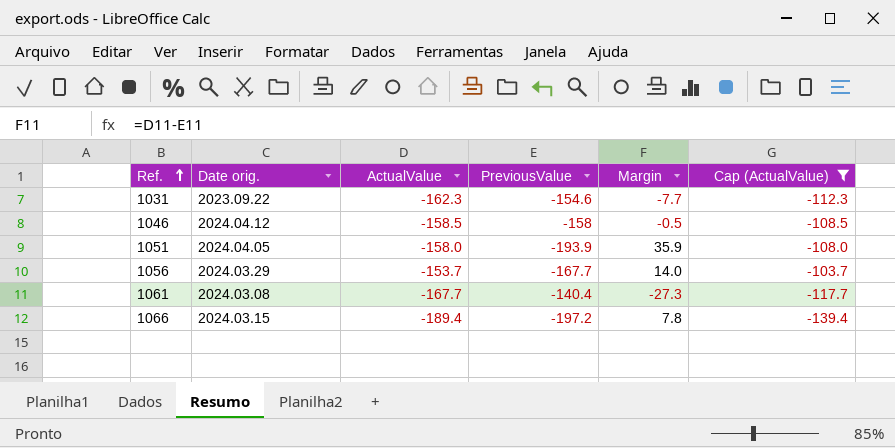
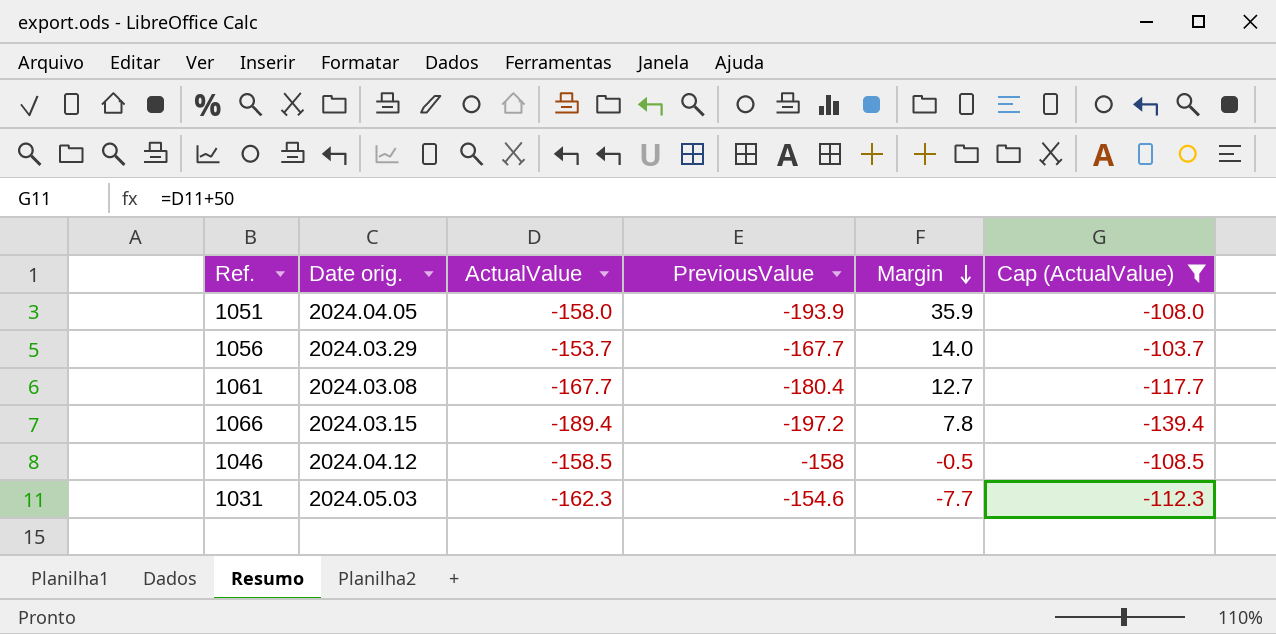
row order: Ref. ascending -> Margin descending
1061 | PreviousValue: -140.4 -> -180.4
1061 | Margin: -27.3 -> 12.7
1031 | Date orig.: 2023.09.22 -> 2024.05.03

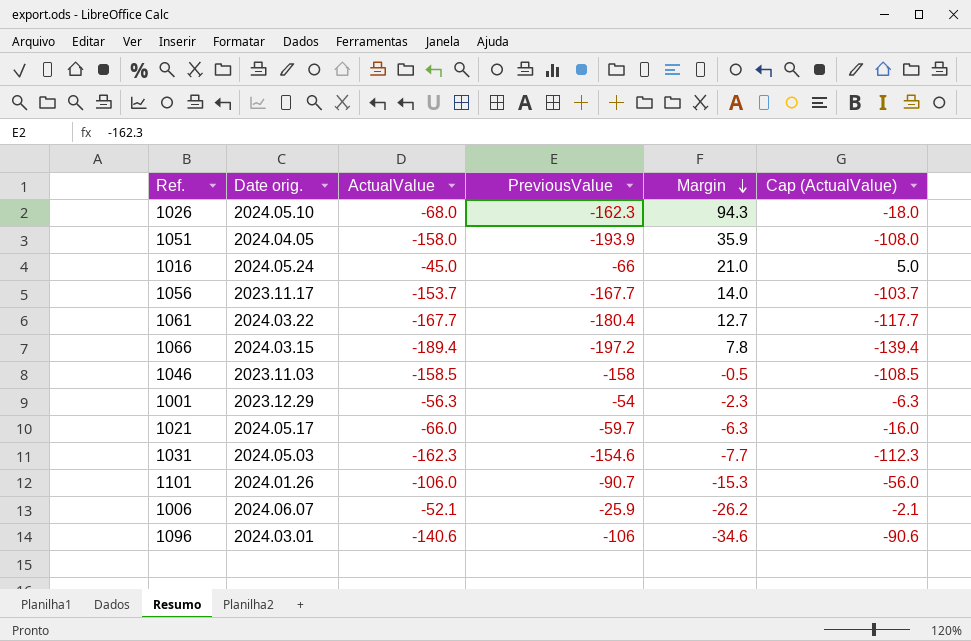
filter: Cap (ActualValue) <= -103.7 -> none
1056 | Date orig.: 2024.03.29 -> 2023.11.17
1061 | Date orig.: 2024.03.08 -> 2024.03.22
1046 | Date orig.: 2024.04.12 -> 2023.11.03

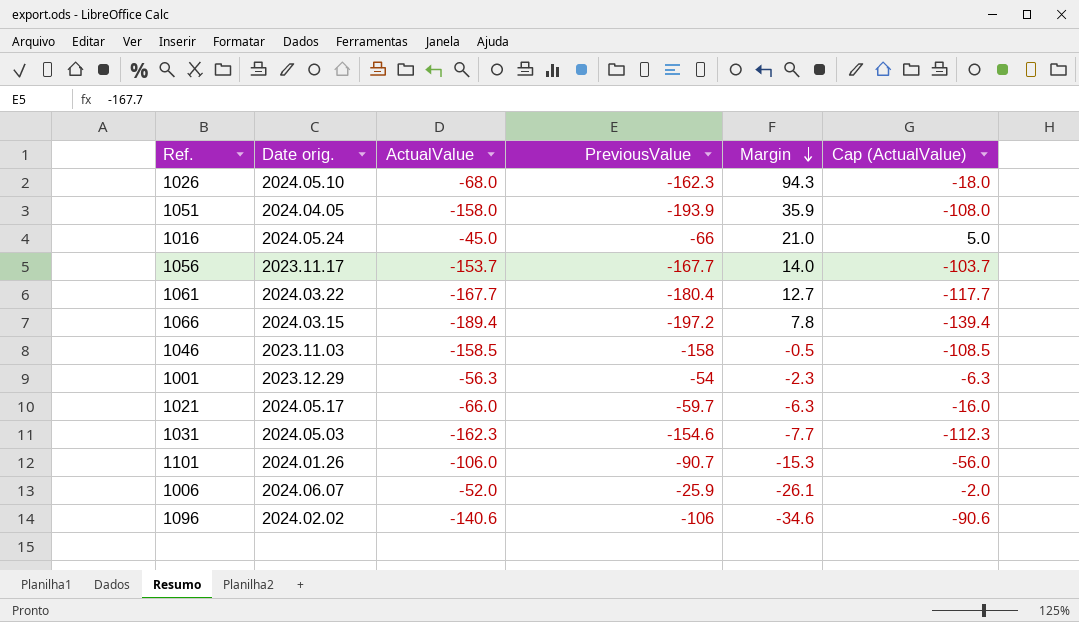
1006 | ActualValue: -52.1 -> -52.0
1006 | Margin: -26.2 -> -26.1
1006 | Cap (ActualValue): -2.1 -> -2.0
1096 | Date orig.: 2024.03.01 -> 2024.02.02

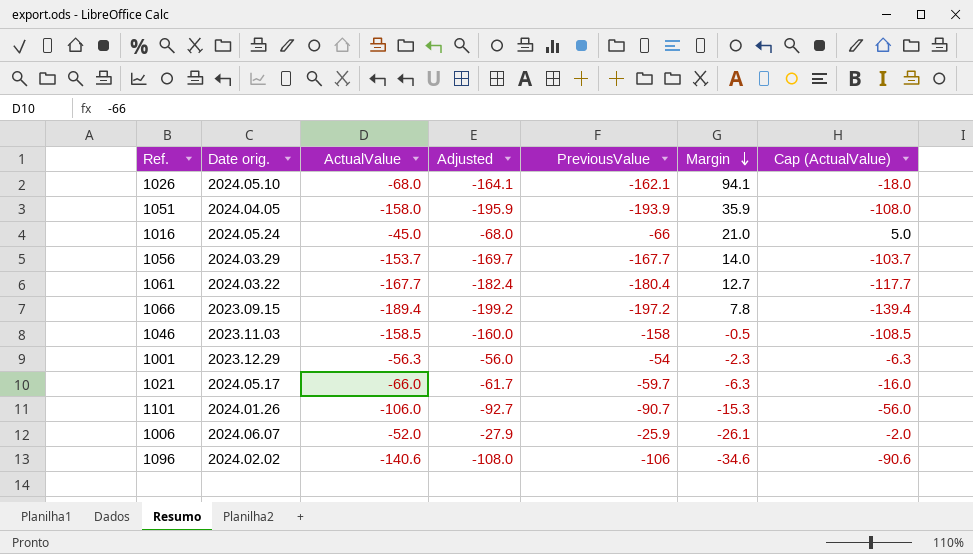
column Adjusted | formula: none -> [PreviousValue] - 2
row 1031: 2024.05.03 | -162.3 | -154.6 | -7.7 | -112.3 -> none
1026 | PreviousValue: -162.3 -> -162.1
1026 | Margin: 94.3 -> 94.1
1056 | Date orig.: 2023.11.17 -> 2024.03.29
1066 | Date orig.: 2024.03.15 -> 2023.09.15

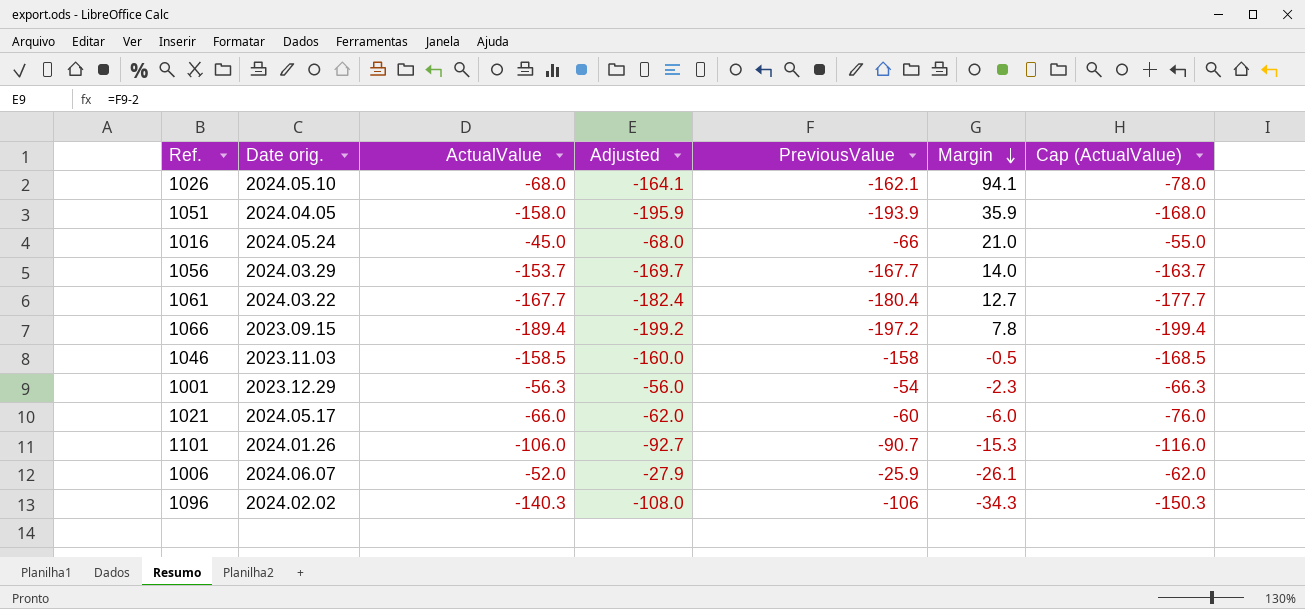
column Cap (ActualValue) | formula: [ActualValue] + 50 -> [ActualValue] - 10
1021 | Adjusted: -61.7 -> -62.0
1021 | PreviousValue: -59.7 -> -60
1021 | Margin: -6.3 -> -6.0
1096 | ActualValue: -140.6 -> -140.3
1096 | Margin: -34.6 -> -34.3

